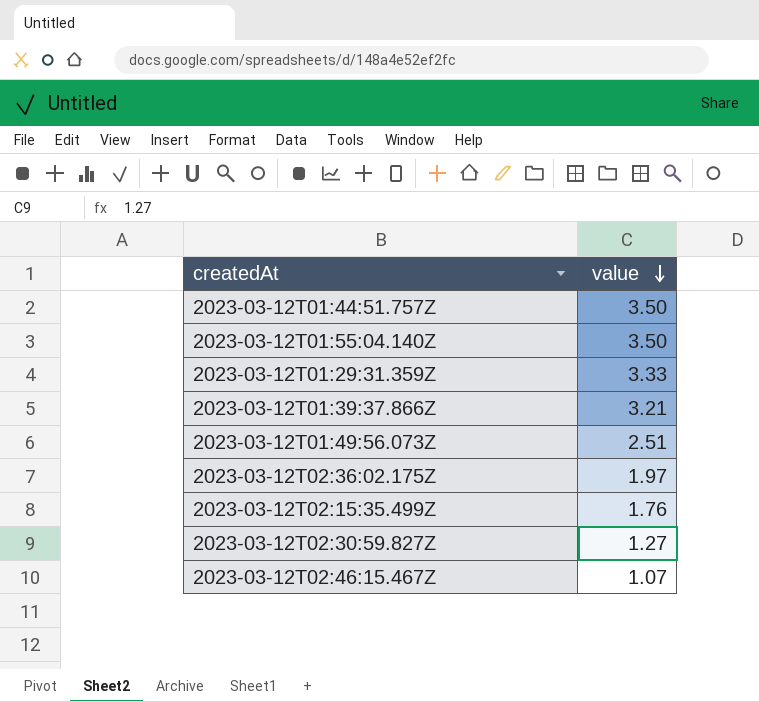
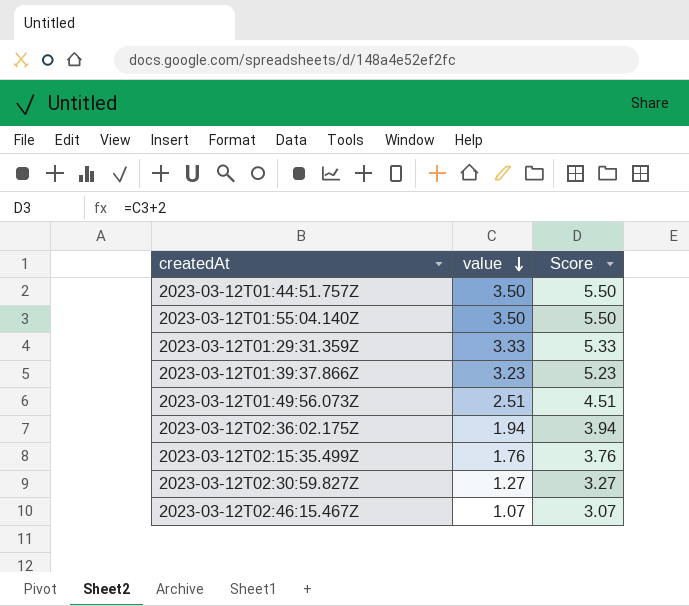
column Score | formula: none -> [value] + 2
2023-03-12T01:39:37.866Z | value: 3.21 -> 3.23
2023-03-12T02:36:02.175Z | value: 1.97 -> 1.94

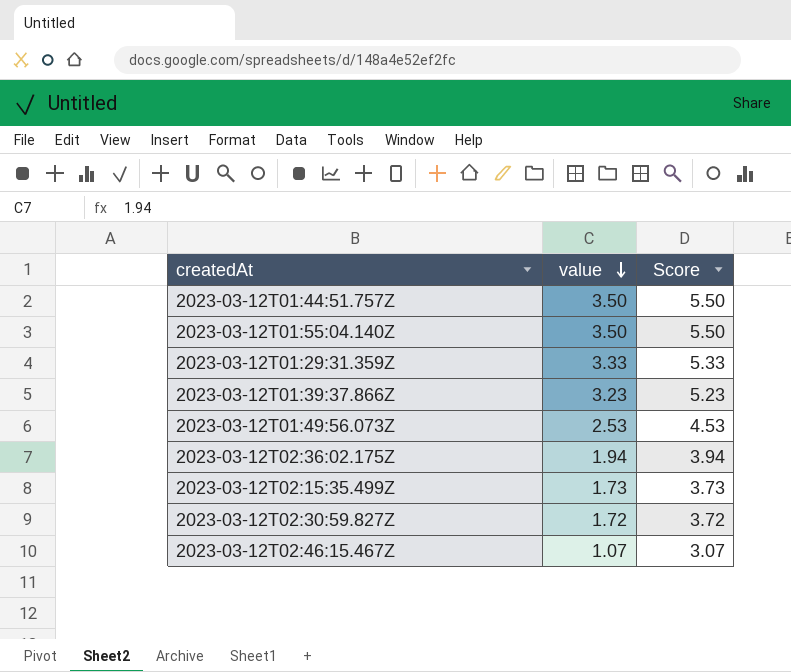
2023-03-12T01:49:56.073Z | value: 2.51 -> 2.53
2023-03-12T01:49:56.073Z | Score: 4.51 -> 4.53
2023-03-12T02:15:35.499Z | value: 1.76 -> 1.73
2023-03-12T02:15:35.499Z | Score: 3.76 -> 3.73
2023-03-12T02:30:59.827Z | value: 1.27 -> 1.72
2023-03-12T02:30:59.827Z | Score: 3.27 -> 3.72

